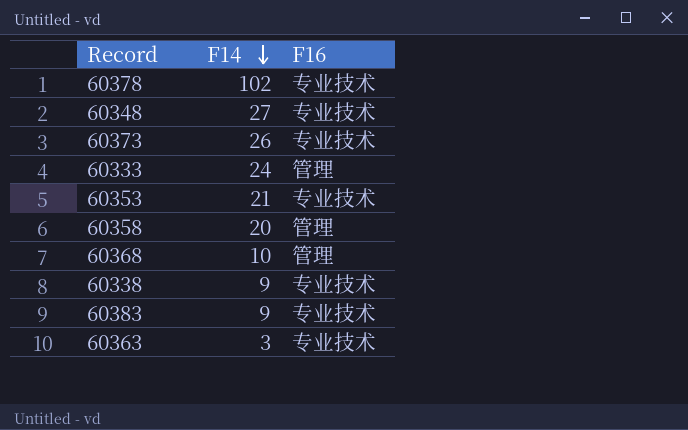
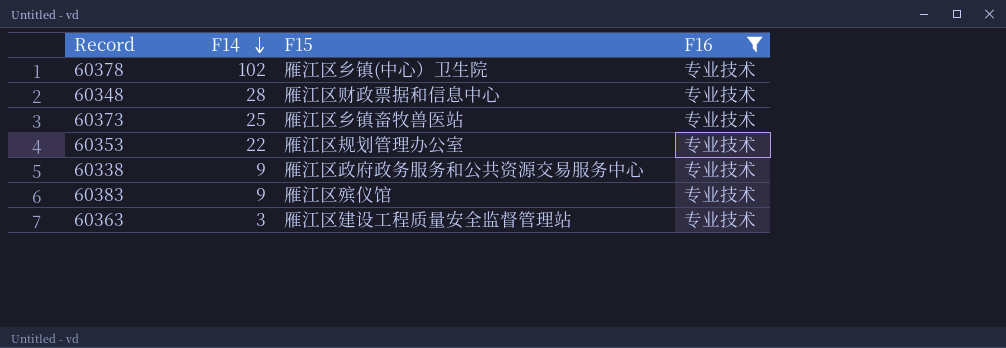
filter: none -> F16 = 专业技术
column F15 | position: none -> 3
60348 | F14: 27 -> 28
60373 | F14: 26 -> 25
60353 | F14: 21 -> 22

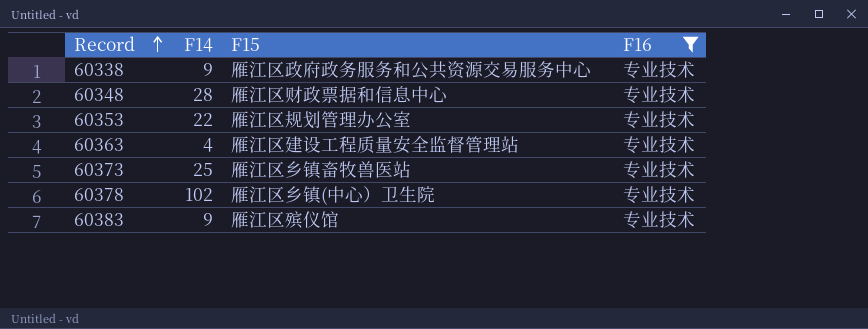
row order: F14 descending -> Record ascending
60363 | F14: 3 -> 4

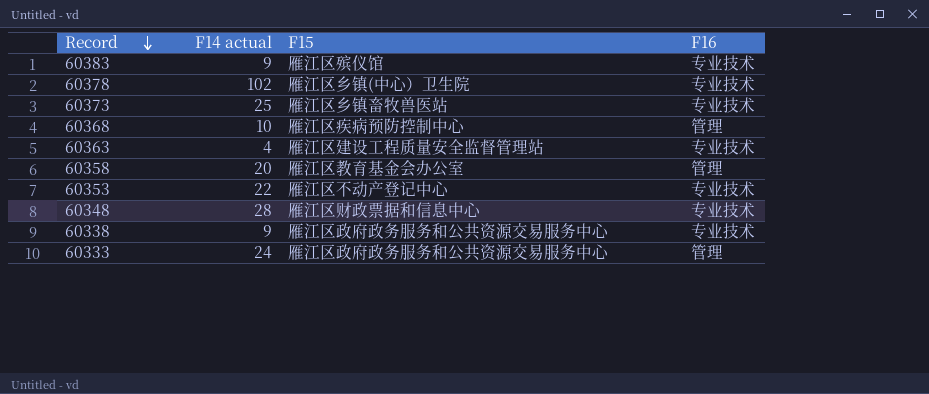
filter: F16 = 专业技术 -> none
row order: Record ascending -> Record descending
column name: F14 -> F14 actual
60353 | F15: 雁江区规划管理办公室 -> 雁江区不动产登记中心

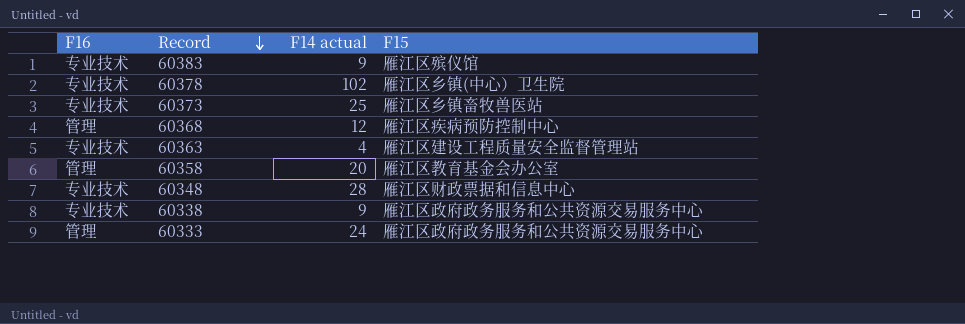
column F16 | position: 4 -> 1
row 60353: 22 | 雁江区不动产登记中心 | 专业技术 -> none
60368 | F14 actual: 10 -> 12

